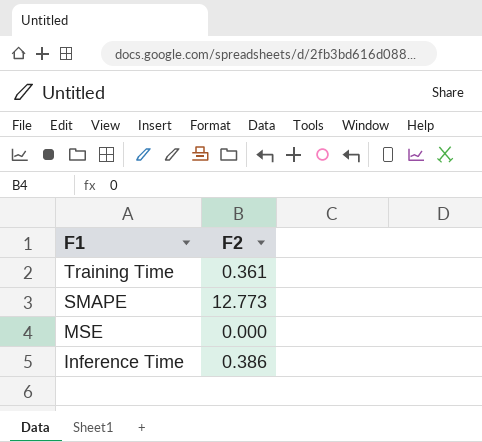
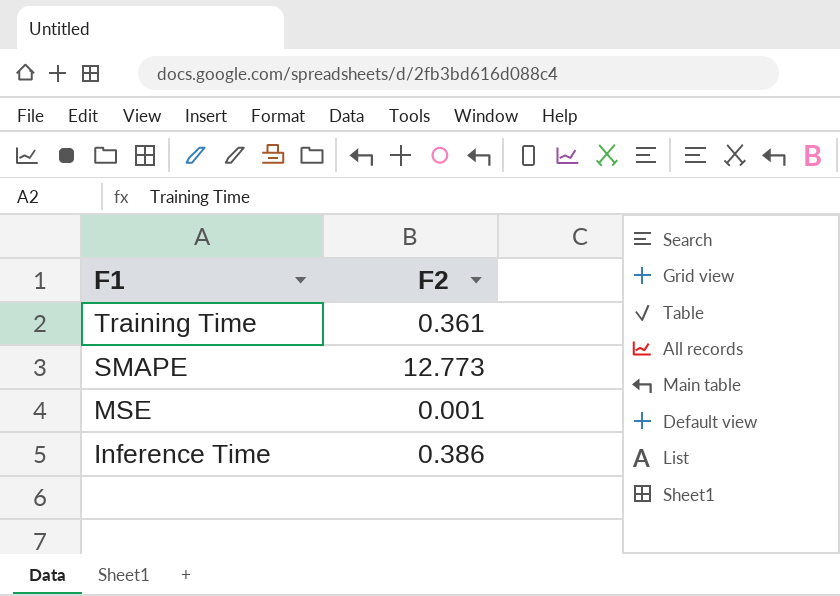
MSE | F2: 0.000 -> 0.001

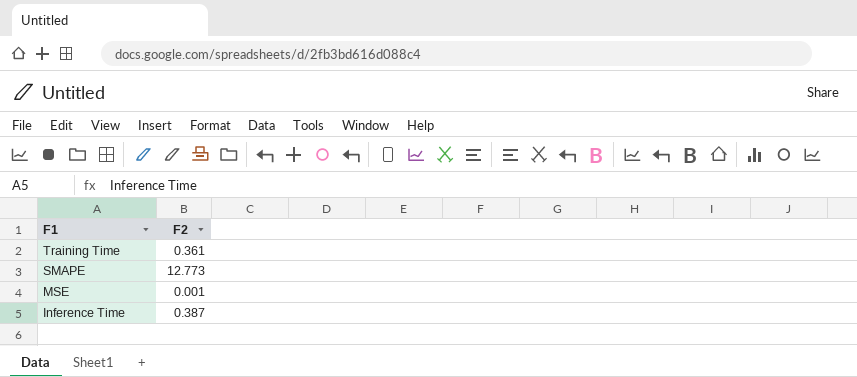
Inference Time | F2: 0.386 -> 0.387

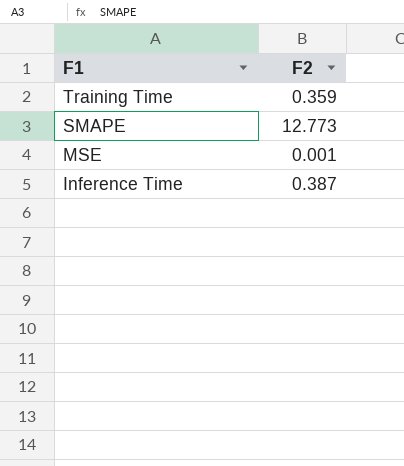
Training Time | F2: 0.361 -> 0.359

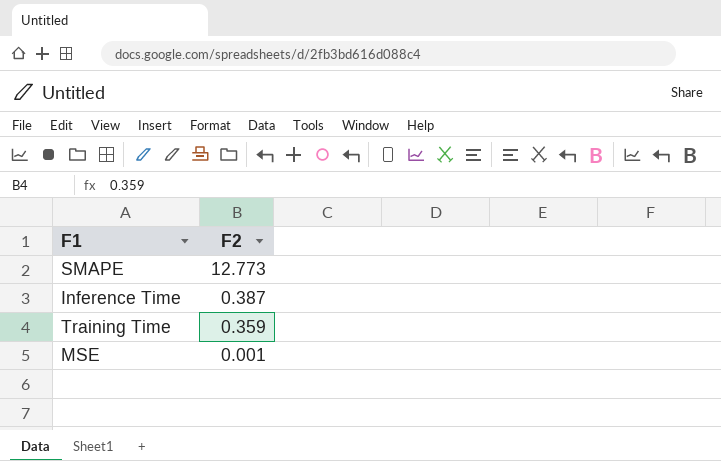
row order: F1 descending -> F2 descending

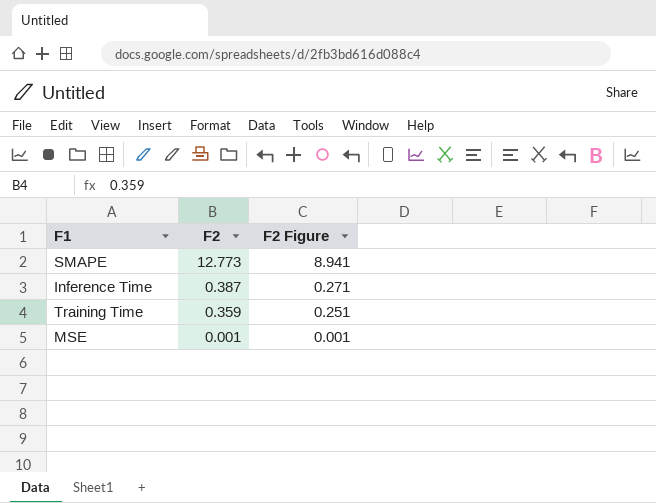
column F2 Figure | formula: none -> [F2] * 0.7

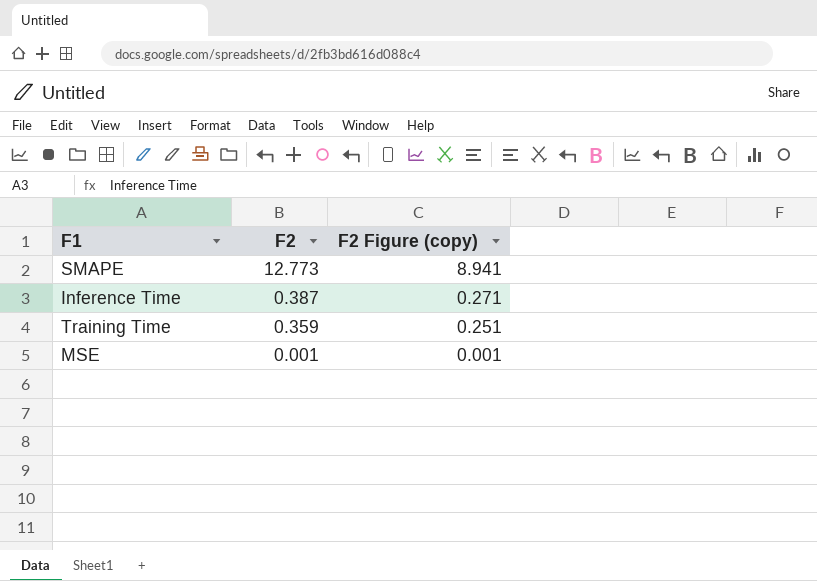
column name: F2 Figure -> F2 Figure (copy)

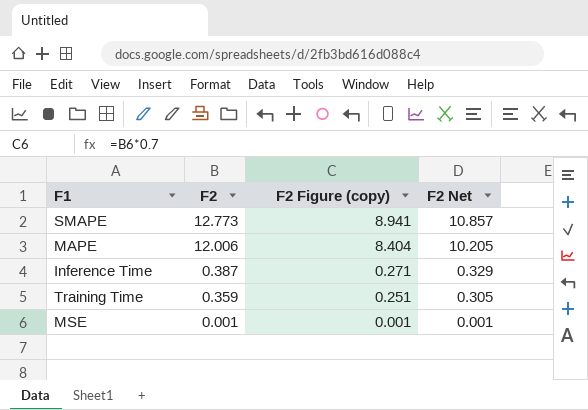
column F2 Net | formula: none -> [F2] * 0.85
row MAPE: none -> 12.006 | 8.404 | 10.205

